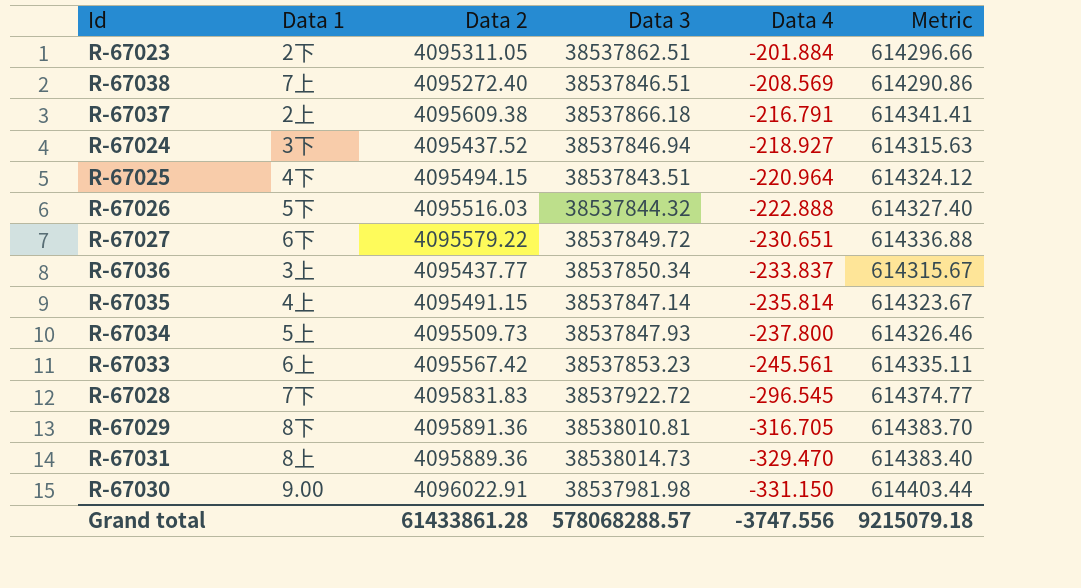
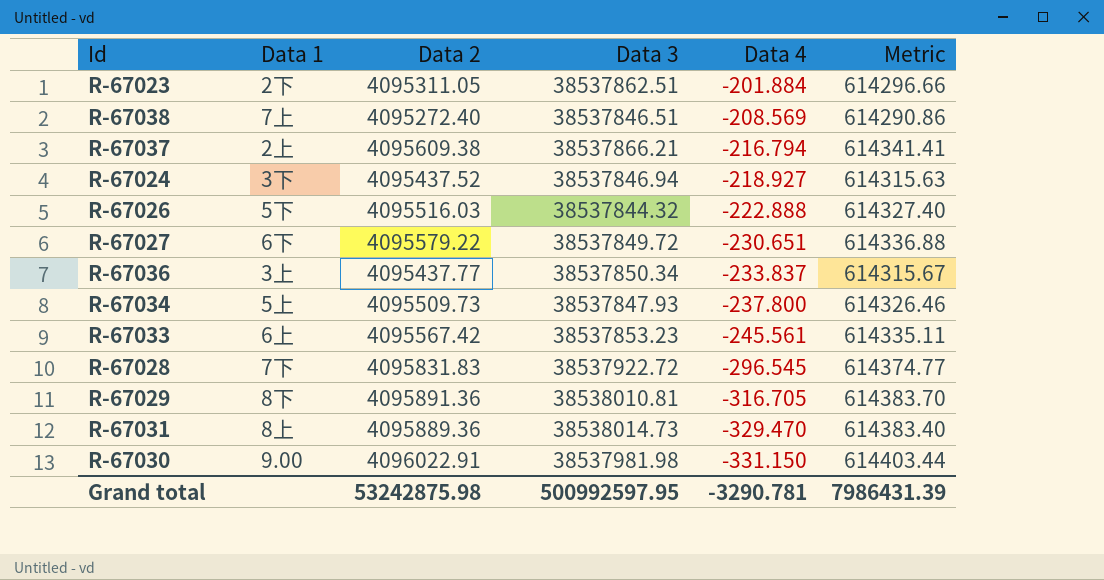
row R-67025: 4下 | 4095494.15 | 38537843.51 | -220.964 | 614324.12 -> none
row R-67035: 4上 | 4095491.15 | 38537847.14 | -235.814 | 614323.67 -> none
R-67037 | Data 3: 38537866.18 -> 38537866.21
R-67037 | Data 4: -216.791 -> -216.794
Grand total | Data 2: 61433861.28 -> 53242875.98
Grand total | Data 3: 578068288.57 -> 500992597.95
Grand total | Data 4: -3747.556 -> -3290.781
Grand total | Metric: 9215079.18 -> 7986431.39

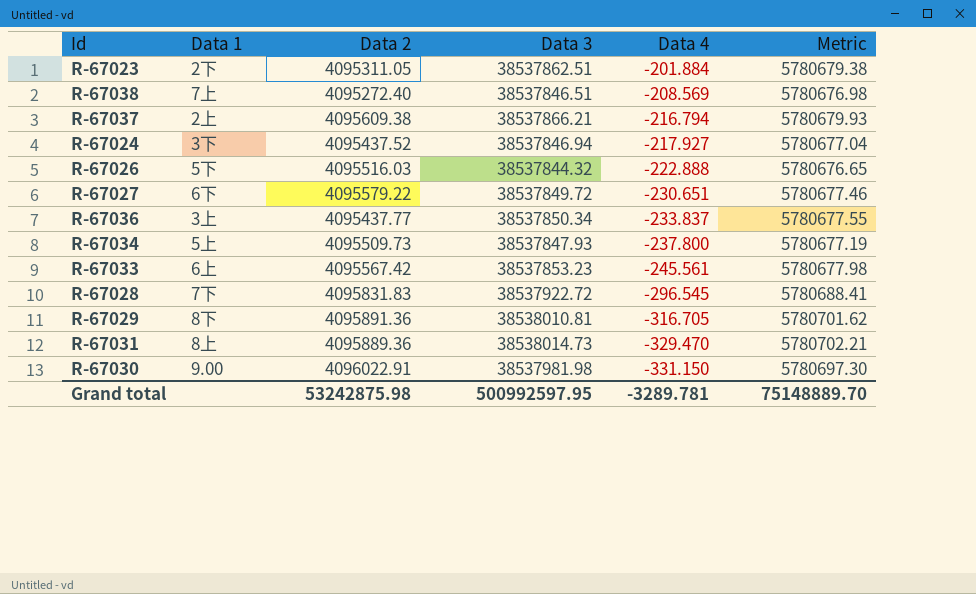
column Metric | formula: [Data 2] * 0.15 -> [Data 3] * 0.15
R-67024 | Data 4: -218.927 -> -217.927
Grand total | Data 4: -3290.781 -> -3289.781
Grand total | Metric: 7986431.39 -> 75148889.70

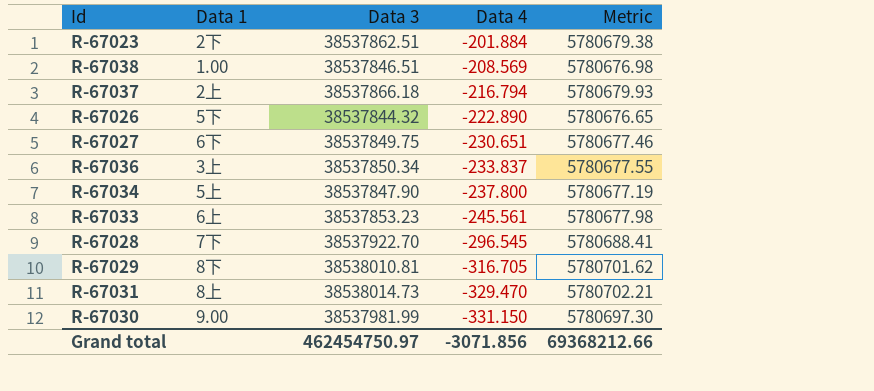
column Data 2 | position: 3 -> none
row R-67024: 3下 | 4095437.52 | 38537846.94 | -217.927 | 5780677.04 -> none
R-67038 | Data 1: 7上 -> 1.00
R-67037 | Data 3: 38537866.21 -> 38537866.18
R-67026 | Data 4: -222.888 -> -222.890
R-67027 | Data 3: 38537849.72 -> 38537849.75
R-67034 | Data 3: 38537847.93 -> 38537847.90
R-67028 | Data 3: 38537922.72 -> 38537922.70
R-67030 | Data 3: 38537981.98 -> 38537981.99
Grand total | Data 3: 500992597.95 -> 462454750.97
Grand total | Data 4: -3289.781 -> -3071.856
Grand total | Metric: 75148889.70 -> 69368212.66

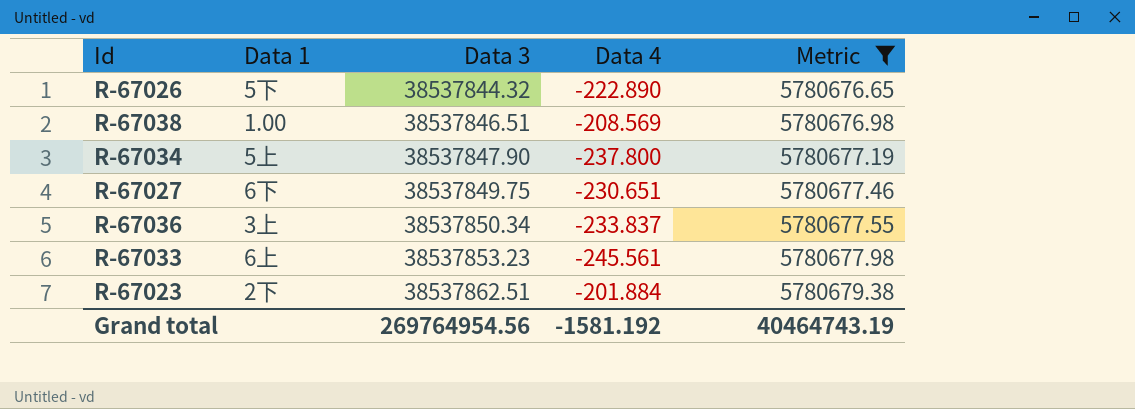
filter: none -> Metric <= 5780679.38
row order: Data 4 descending -> Data 3 ascending
Grand total | Data 3: 462454750.97 -> 269764954.56
Grand total | Data 4: -3071.856 -> -1581.192
Grand total | Metric: 69368212.66 -> 40464743.19

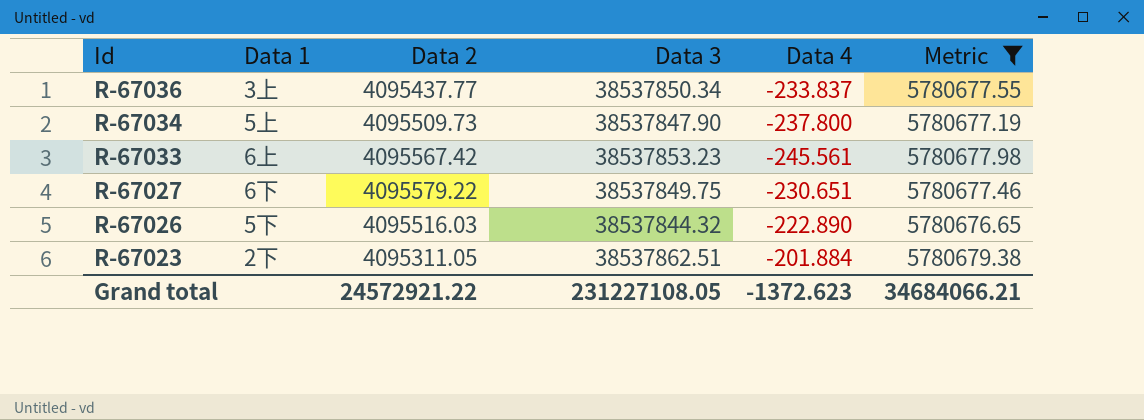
row order: Data 3 ascending -> Id descending
column Data 2 | position: none -> 3
row R-67038: 1.00 | 38537846.51 | -208.569 | 5780676.98 -> none
Grand total | Data 3: 269764954.56 -> 231227108.05
Grand total | Data 4: -1581.192 -> -1372.623
Grand total | Metric: 40464743.19 -> 34684066.21

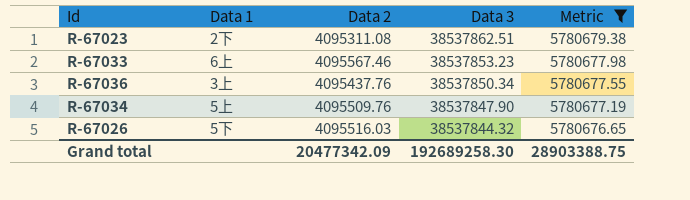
row order: Id descending -> Data 3 descending
column Data 4 | position: 5 -> none
row R-67027: 6下 | 4095579.22 | 38537849.75 | -230.651 | 5780677.46 -> none
R-67023 | Data 2: 4095311.05 -> 4095311.08
R-67033 | Data 2: 4095567.42 -> 4095567.46
R-67036 | Data 2: 4095437.77 -> 4095437.76
R-67034 | Data 2: 4095509.73 -> 4095509.76
Grand total | Data 2: 24572921.22 -> 20477342.09
Grand total | Data 3: 231227108.05 -> 192689258.30
Grand total | Metric: 34684066.21 -> 28903388.75

